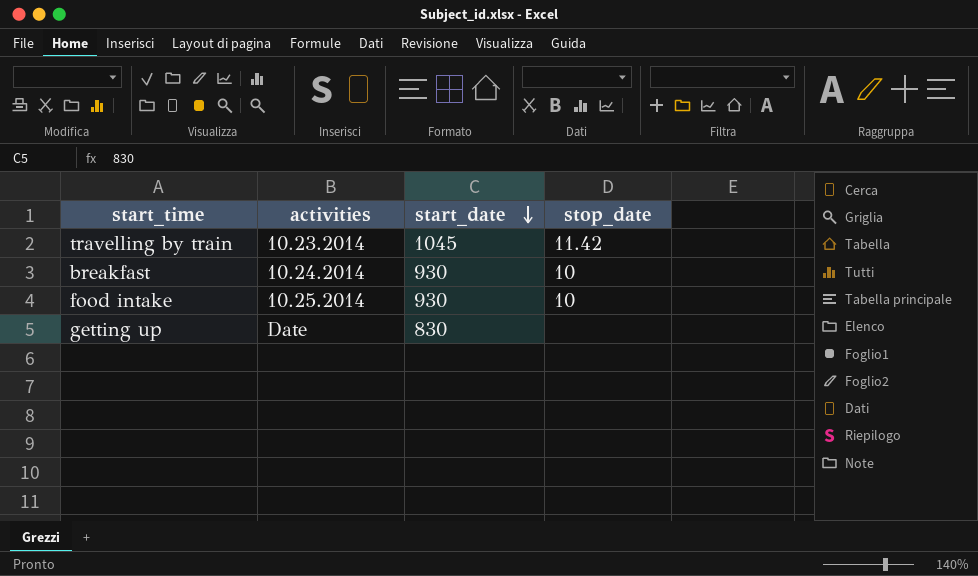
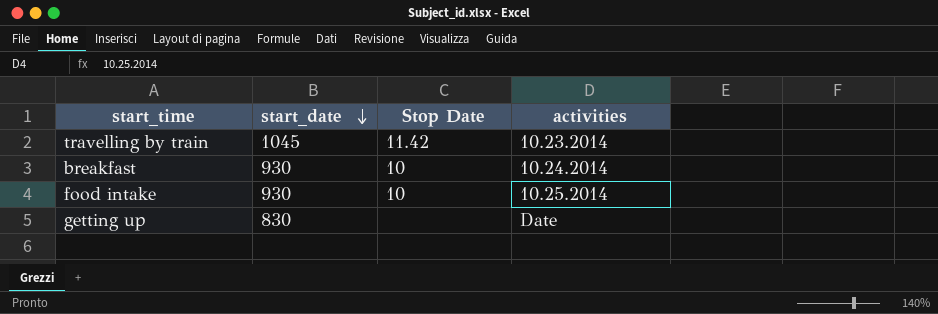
column name: stop_date -> Stop Date
column activities | position: 2 -> 4

